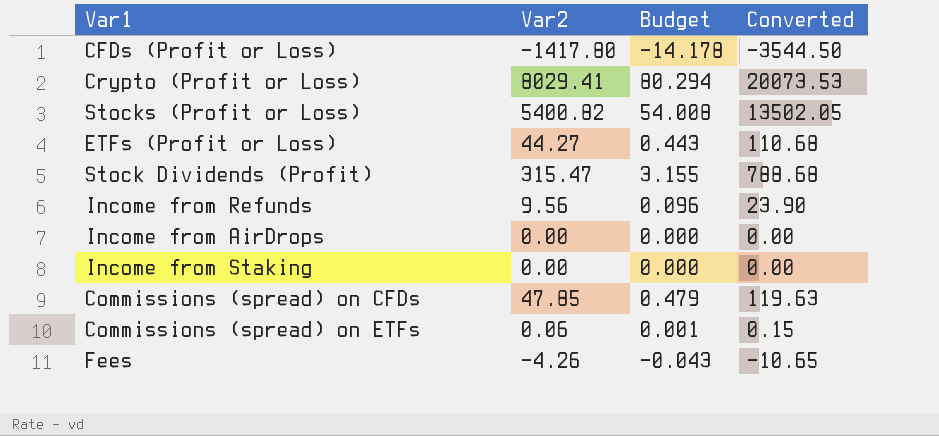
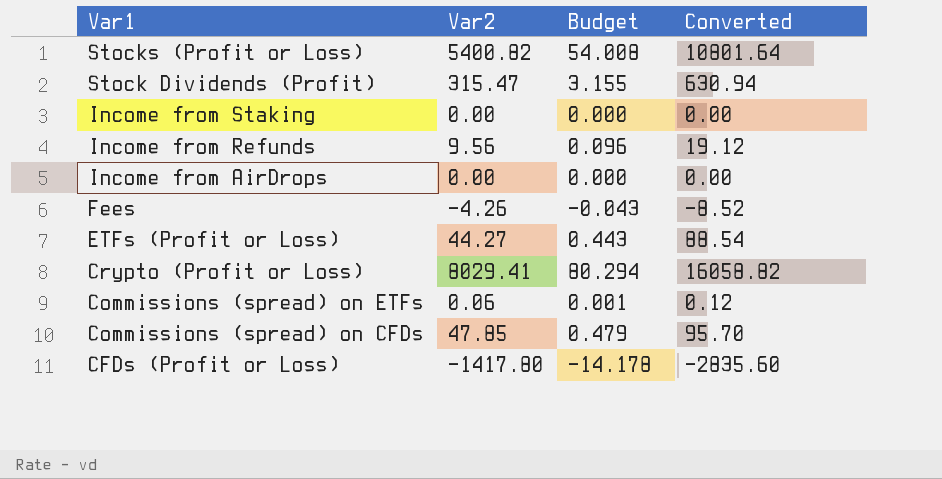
row order: none -> Var1 descending
column Converted | formula: [Var2] * 2.5 -> [Var2] * 2

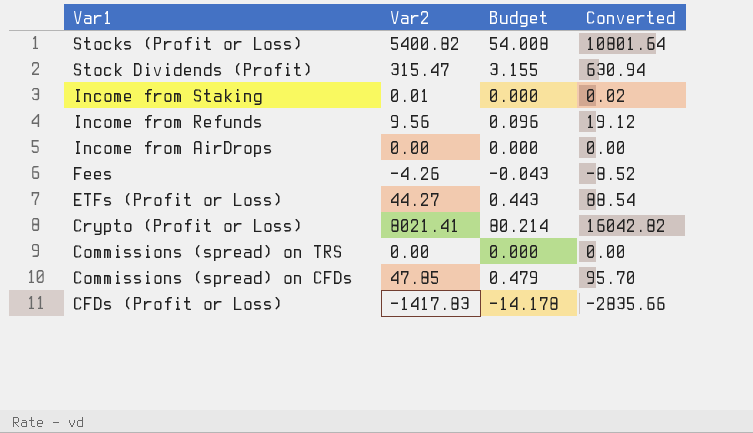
row Commissions (spread) on ETFs: 0.06 | 0.001 | 0.12 -> none
Income from Staking | Var2: 0.00 -> 0.01
Income from Staking | Converted: 0.00 -> 0.02
Crypto (Profit or Loss) | Var2: 8029.41 -> 8021.41
Crypto (Profit or Loss) | Budget: 80.294 -> 80.214
Crypto (Profit or Loss) | Converted: 16058.82 -> 16042.82
row Commissions (spread) on TRS: none -> 0.00 | 0.000 | 0.00
CFDs (Profit or Loss) | Var2: -1417.80 -> -1417.83
CFDs (Profit or Loss) | Converted: -2835.60 -> -2835.66

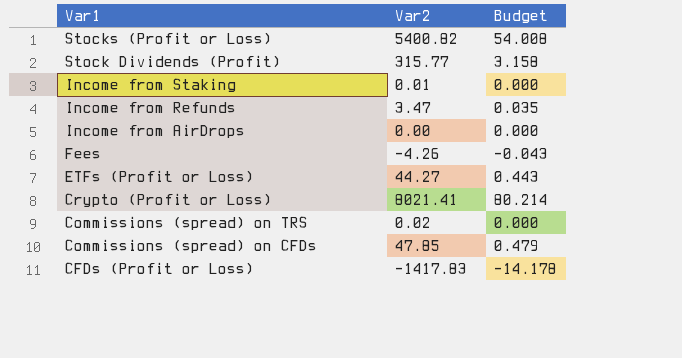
column Converted | formula: [Var2] * 2 -> none
Stock Dividends (Profit) | Var2: 315.47 -> 315.77
Stock Dividends (Profit) | Budget: 3.155 -> 3.158
Income from Refunds | Var2: 9.56 -> 3.47
Income from Refunds | Budget: 0.096 -> 0.035
Commissions (spread) on TRS | Var2: 0.00 -> 0.02

